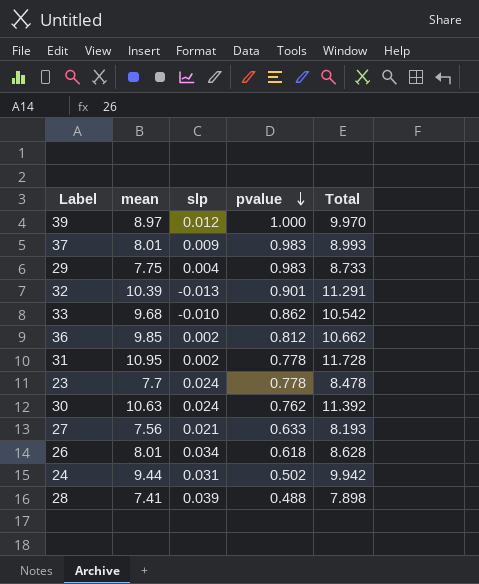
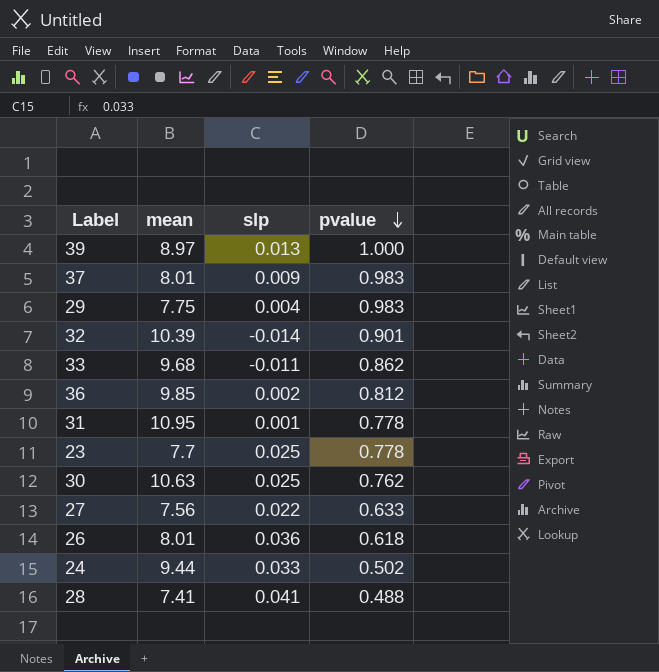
column Total | formula: [mean] + [pvalue] -> none
39 | slp: 0.012 -> 0.013
32 | slp: -0.013 -> -0.014
33 | slp: -0.010 -> -0.011
31 | slp: 0.002 -> 0.001
23 | slp: 0.024 -> 0.025
30 | slp: 0.024 -> 0.025
27 | slp: 0.021 -> 0.022
26 | slp: 0.034 -> 0.036
24 | slp: 0.031 -> 0.033
28 | slp: 0.039 -> 0.041

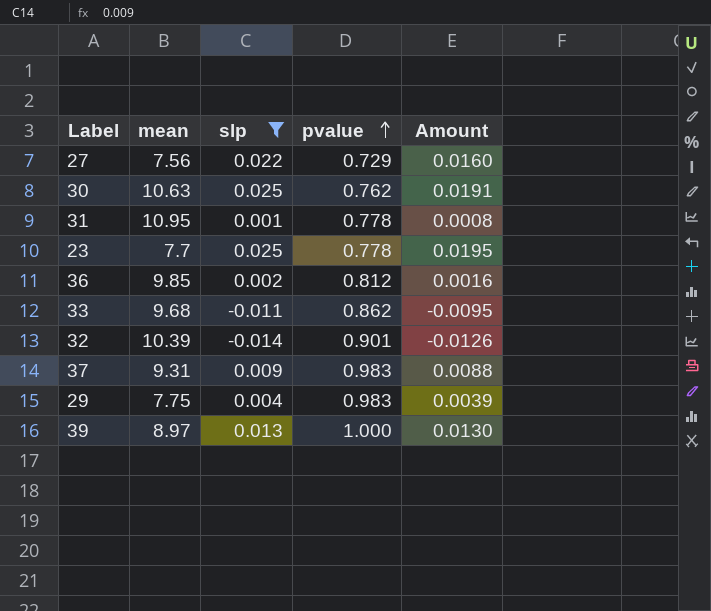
filter: none -> slp <= 0.025
row order: pvalue descending -> pvalue ascending
column Amount | formula: none -> [slp] * [pvalue]
27 | pvalue: 0.633 -> 0.729
37 | mean: 8.01 -> 9.31

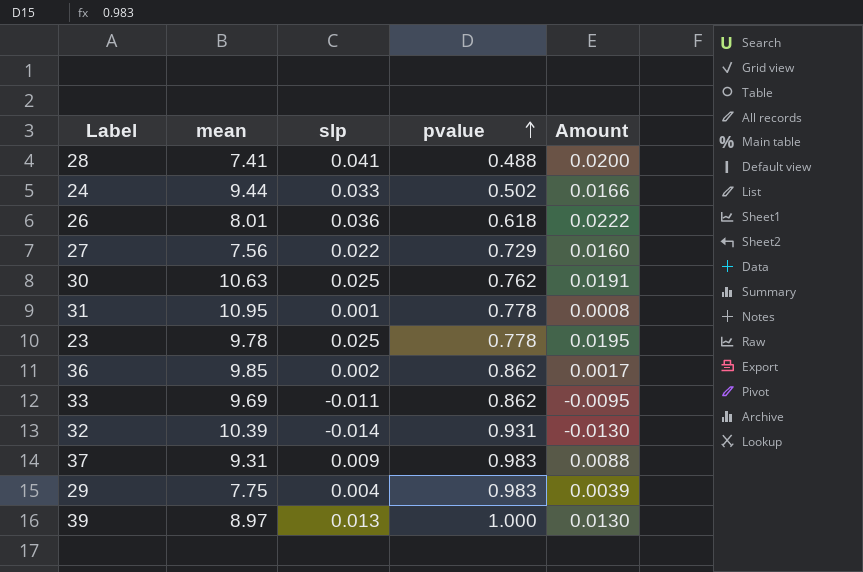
filter: slp <= 0.025 -> none
23 | mean: 7.7 -> 9.78
36 | pvalue: 0.812 -> 0.862
36 | Amount: 0.0016 -> 0.0017
33 | mean: 9.68 -> 9.69
32 | pvalue: 0.901 -> 0.931
32 | Amount: -0.0126 -> -0.0130

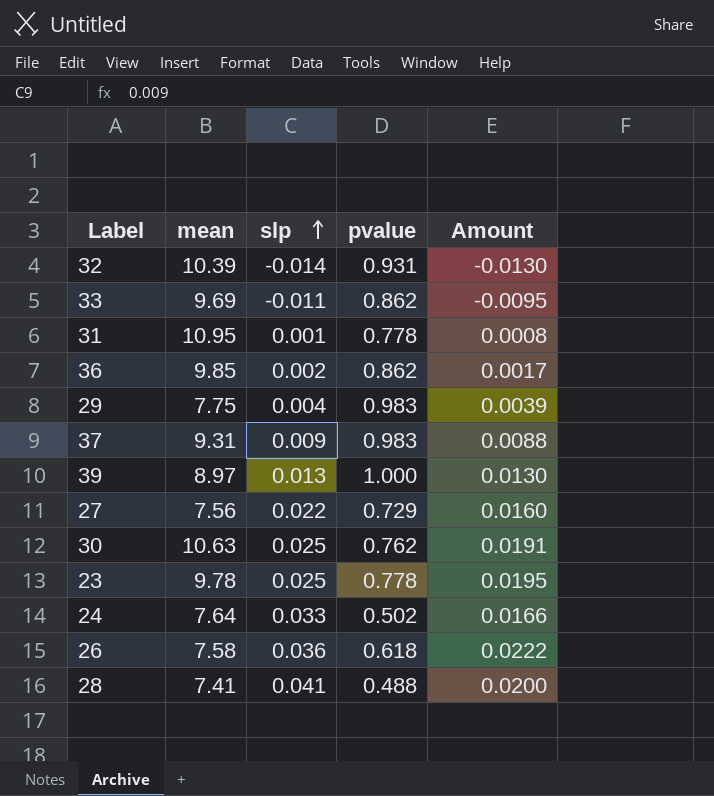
row order: pvalue ascending -> slp ascending
24 | mean: 9.44 -> 7.64
26 | mean: 8.01 -> 7.58

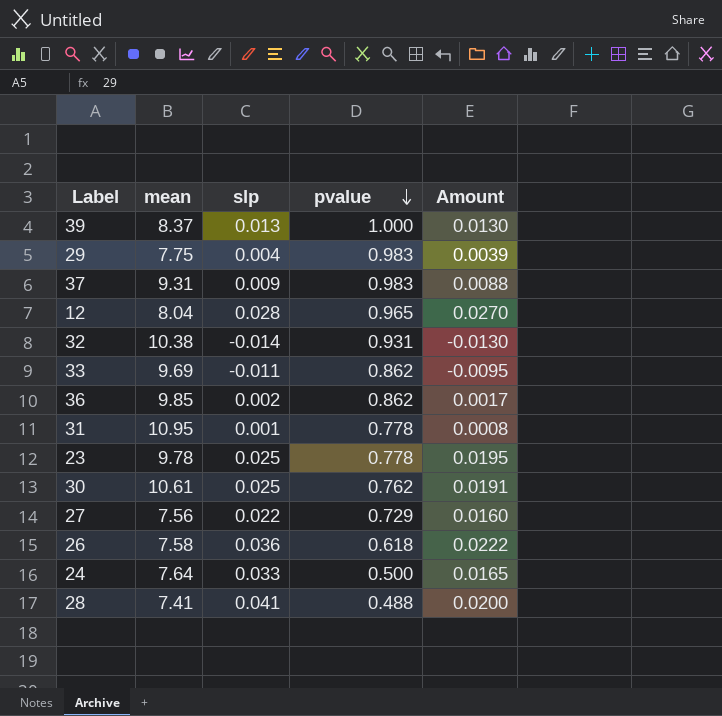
row order: slp ascending -> pvalue descending
39 | mean: 8.97 -> 8.37
row 12: none -> 8.04 | 0.028 | 0.965 | 0.0270
32 | mean: 10.39 -> 10.38
30 | mean: 10.63 -> 10.61
24 | pvalue: 0.502 -> 0.500
24 | Amount: 0.0166 -> 0.0165

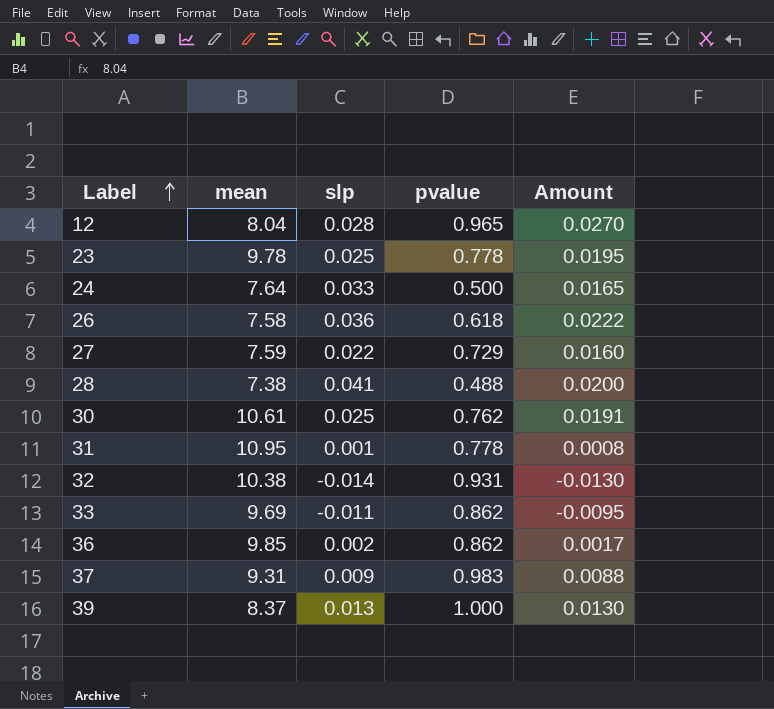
row order: pvalue descending -> Label ascending
row 29: 7.75 | 0.004 | 0.983 | 0.0039 -> none
27 | mean: 7.56 -> 7.59
28 | mean: 7.41 -> 7.38

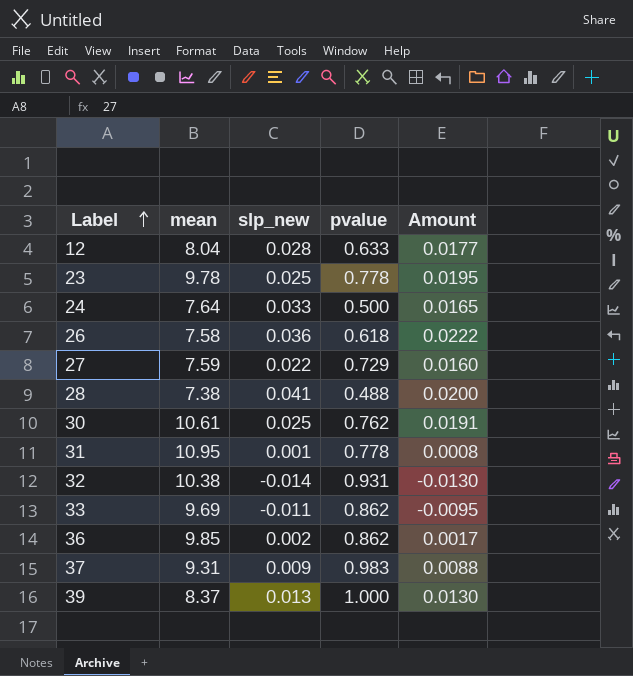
column name: slp -> slp_new
12 | pvalue: 0.965 -> 0.633
12 | Amount: 0.0270 -> 0.0177

